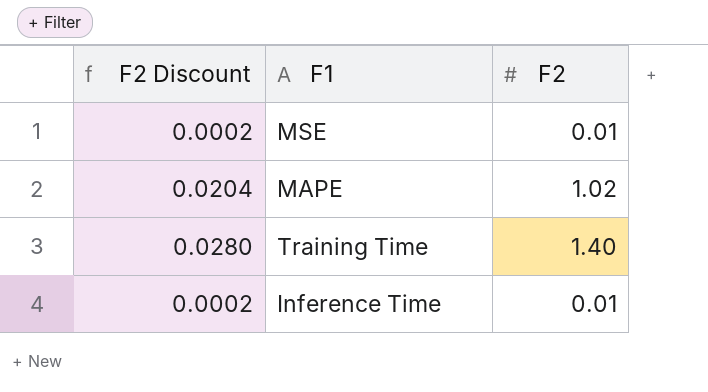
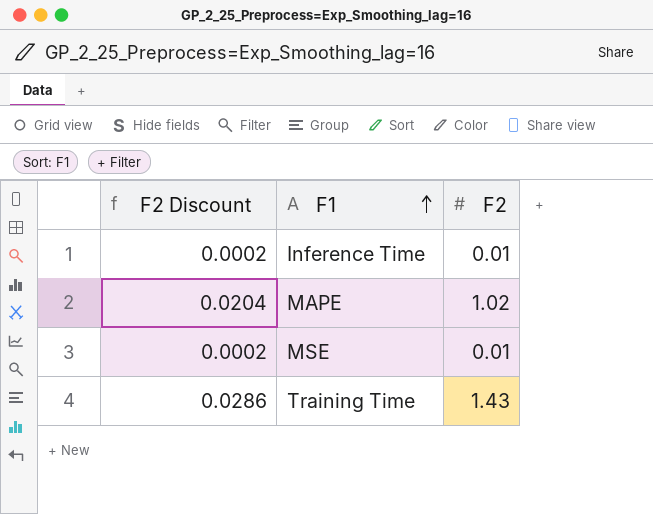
row order: none -> F1 ascending
Training Time | F2 Discount: 0.0280 -> 0.0286
Training Time | F2: 1.40 -> 1.43

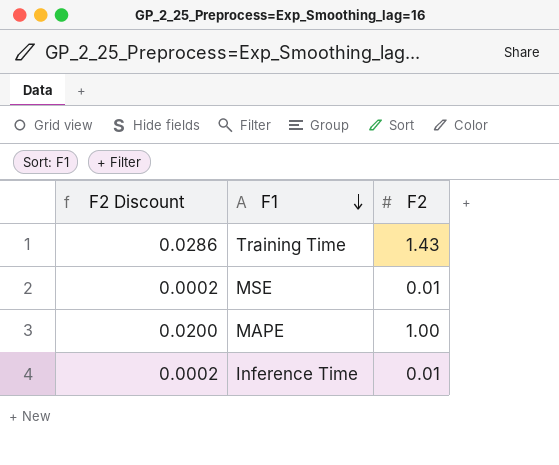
row order: F1 ascending -> F1 descending
MAPE | F2 Discount: 0.0204 -> 0.0200
MAPE | F2: 1.02 -> 1.00

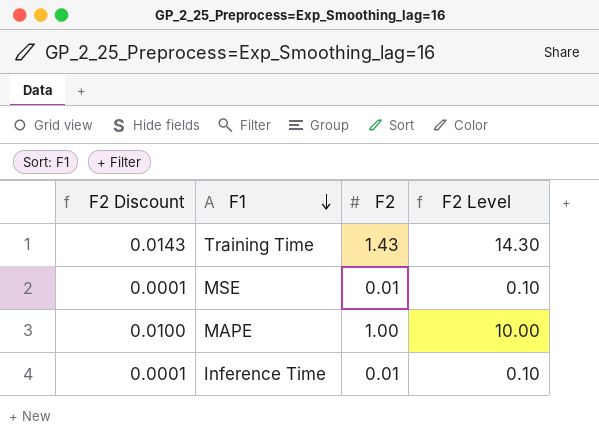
column F2 Discount | formula: [F2] * 0.02 -> [F2] * 0.01
column F2 Level | formula: none -> [F2] * 10

